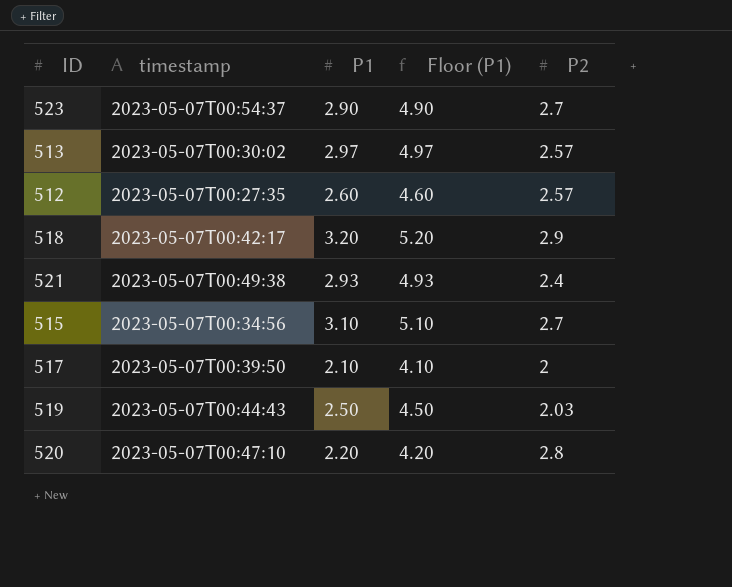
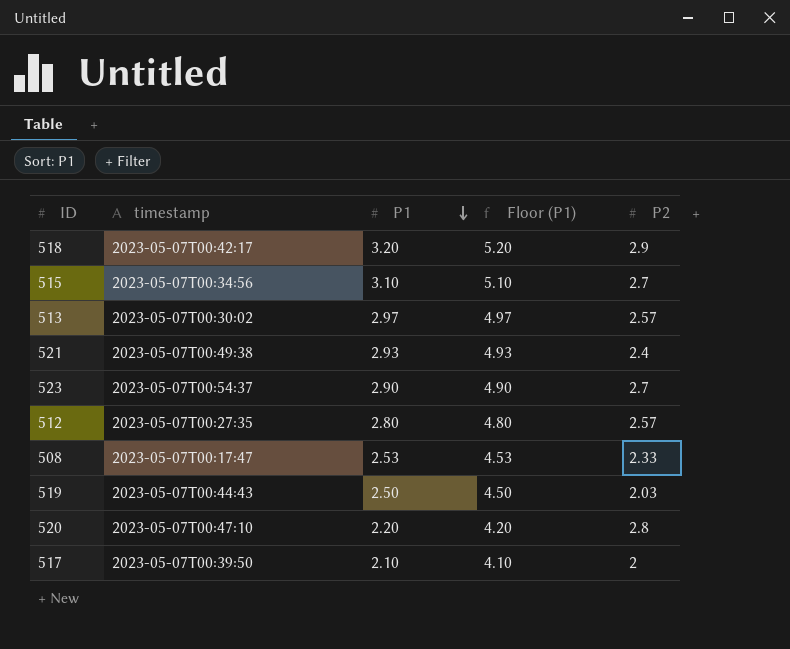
row order: none -> P1 descending
512 | P1: 2.60 -> 2.80
512 | Floor (P1): 4.60 -> 4.80
row 508: none -> 2023-05-07T00:17:47 | 2.53 | 4.53 | 2.33

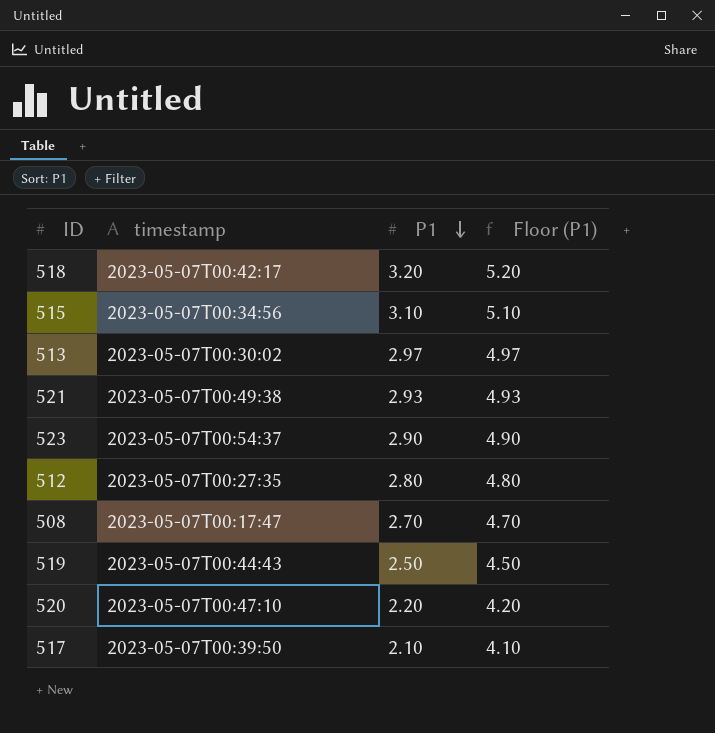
column P2 | position: 5 -> none
508 | P1: 2.53 -> 2.70
508 | Floor (P1): 4.53 -> 4.70

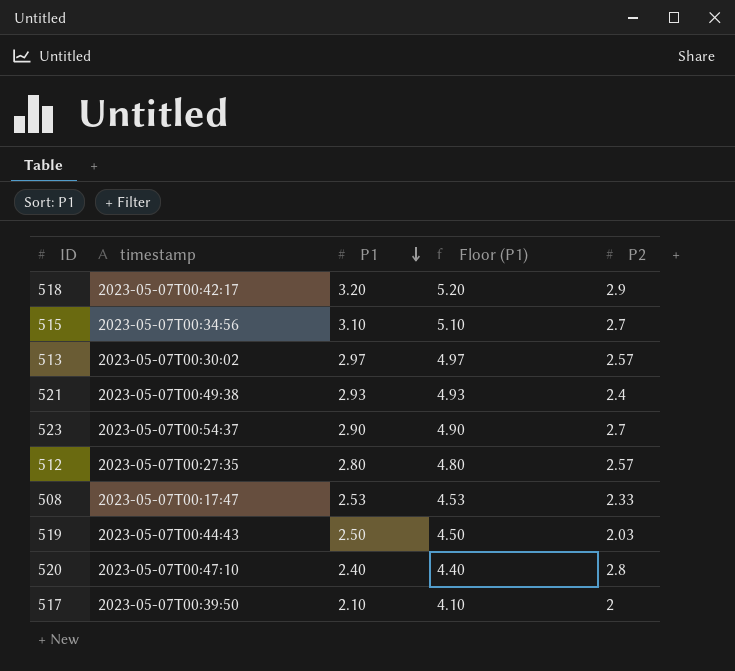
column P2 | position: none -> 5
508 | P1: 2.70 -> 2.53
508 | Floor (P1): 4.70 -> 4.53
520 | P1: 2.20 -> 2.40
520 | Floor (P1): 4.20 -> 4.40

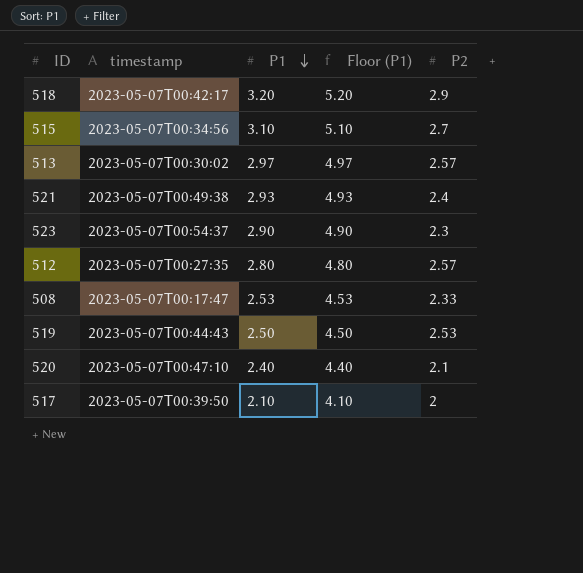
523 | P2: 2.7 -> 2.3
519 | P2: 2.03 -> 2.53
520 | P2: 2.8 -> 2.1

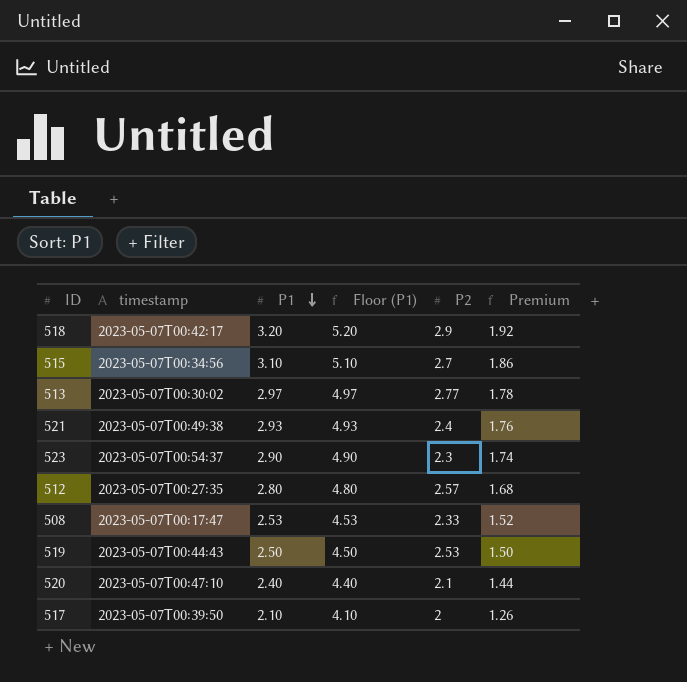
column Premium | formula: none -> [P1] * 0.6
513 | P2: 2.57 -> 2.77

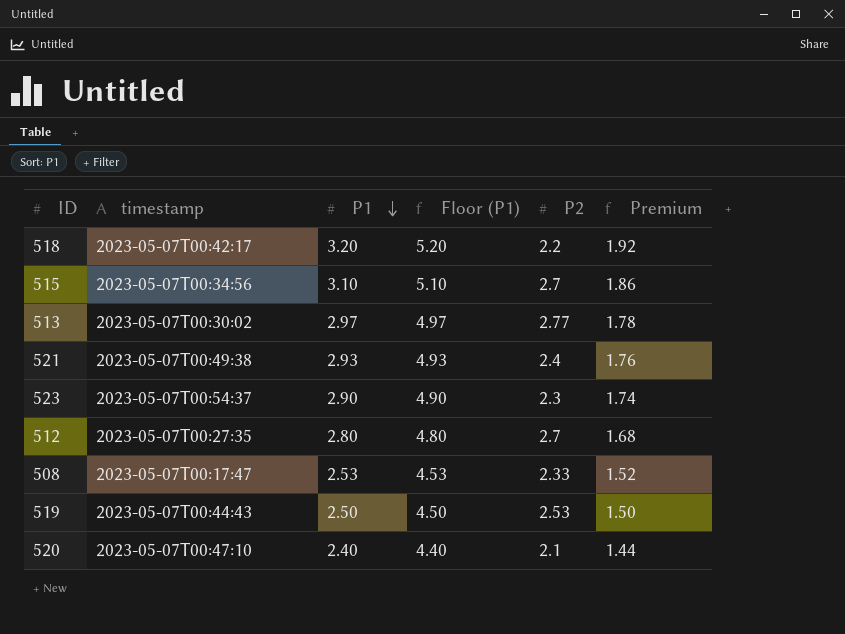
row 517: 2023-05-07T00:39:50 | 2.10 | 4.10 | 2 | 1.26 -> none
518 | P2: 2.9 -> 2.2
512 | P2: 2.57 -> 2.7

